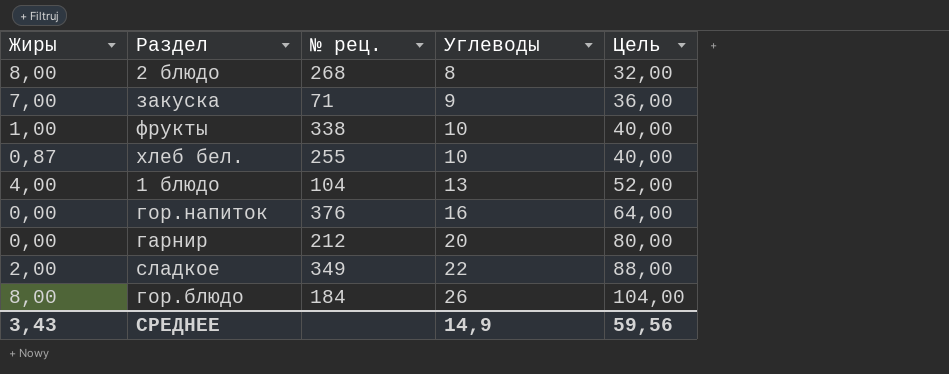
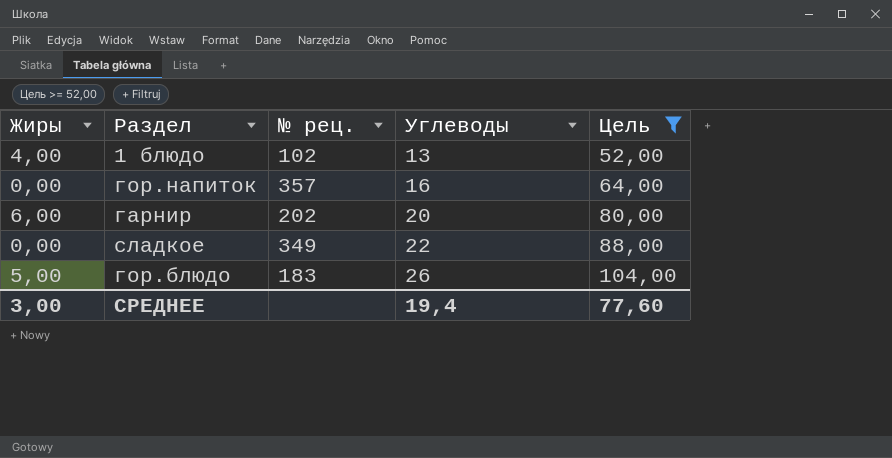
filter: none -> Цель >= 52,00
1 блюдо | № рец.: 104 -> 102
гор.напиток | № рец.: 376 -> 357
гарнир | Жиры: 0,00 -> 6,00
гарнир | № рец.: 212 -> 202
сладкое | Жиры: 2,00 -> 0,00
гор.блюдо | Жиры: 8,00 -> 5,00
гор.блюдо | № рец.: 184 -> 183
СРЕДНЕЕ | Жиры: 3,43 -> 3,00
СРЕДНЕЕ | Углеводы: 14,9 -> 19,4
СРЕДНЕЕ | Цель: 59,56 -> 77,60

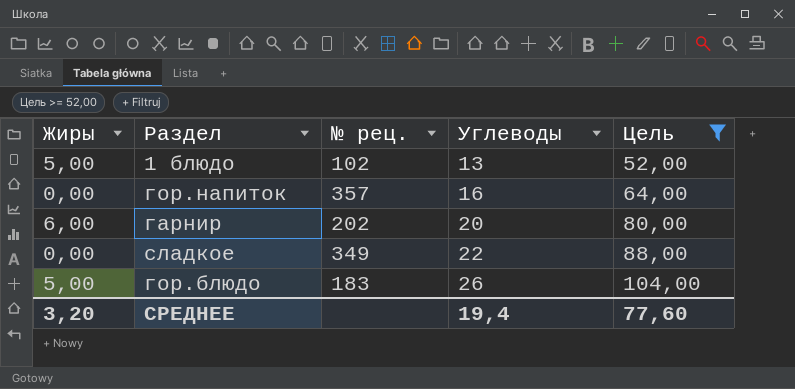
1 блюдо | Жиры: 4,00 -> 5,00
СРЕДНЕЕ | Жиры: 3,00 -> 3,20

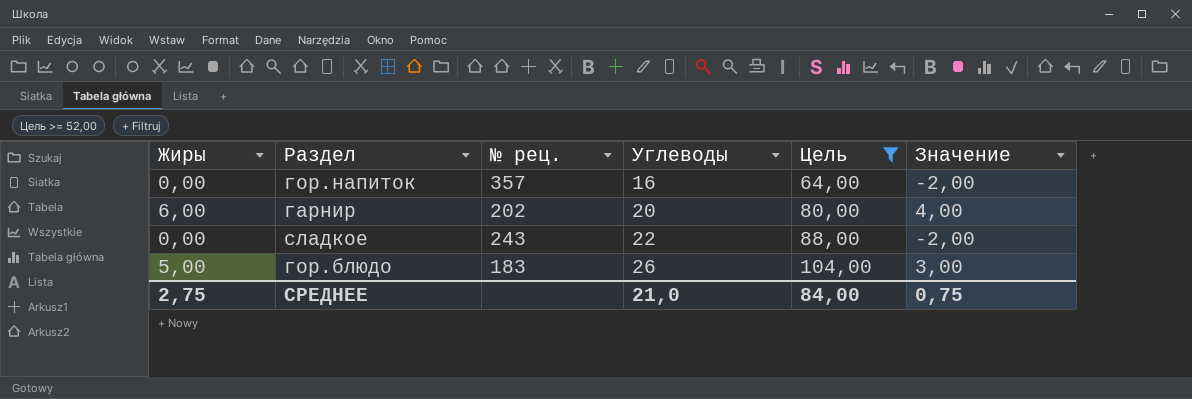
column Значение | formula: none -> [Жиры] - 2
row 1 блюдо: 5,00 | 102 | 13 | 52,00 -> none
сладкое | № рец.: 349 -> 243
СРЕДНЕЕ | Жиры: 3,20 -> 2,75
СРЕДНЕЕ | Углеводы: 19,4 -> 21,0
СРЕДНЕЕ | Цель: 77,60 -> 84,00

